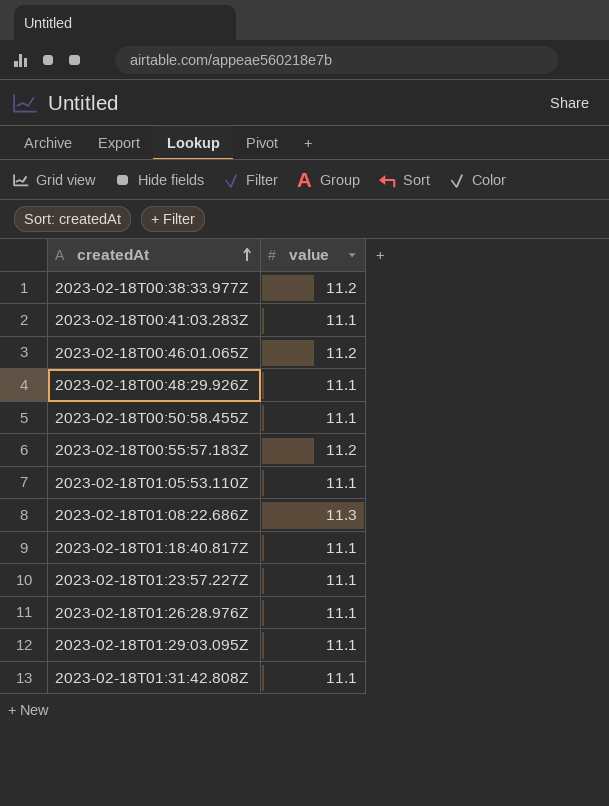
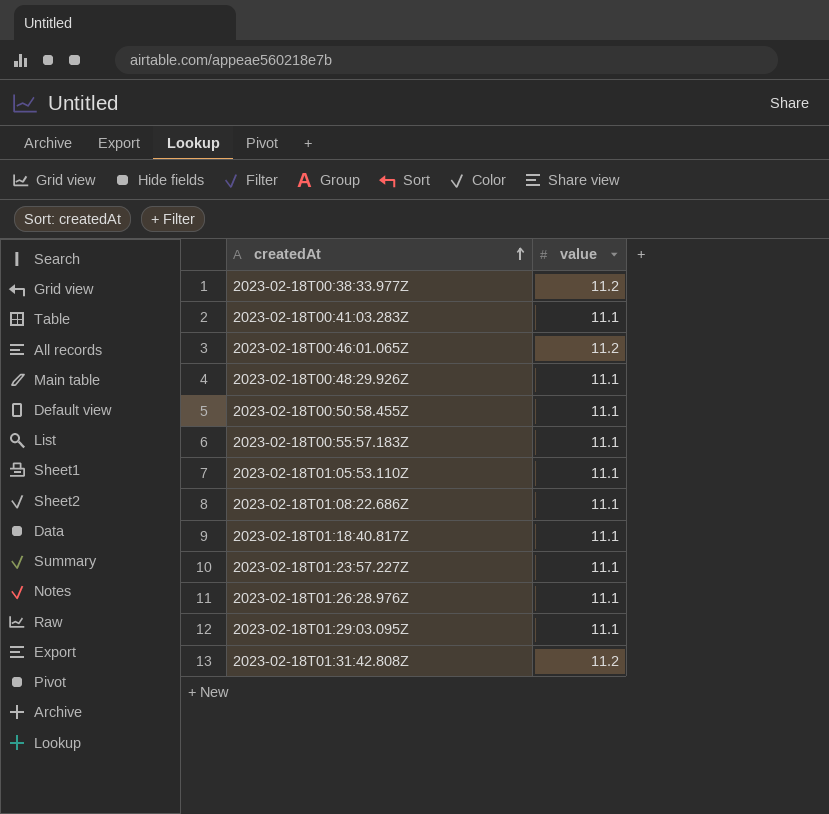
2023-02-18T00:55:57.183Z | value: 11.2 -> 11.1
2023-02-18T01:08:22.686Z | value: 11.3 -> 11.1
2023-02-18T01:31:42.808Z | value: 11.1 -> 11.2

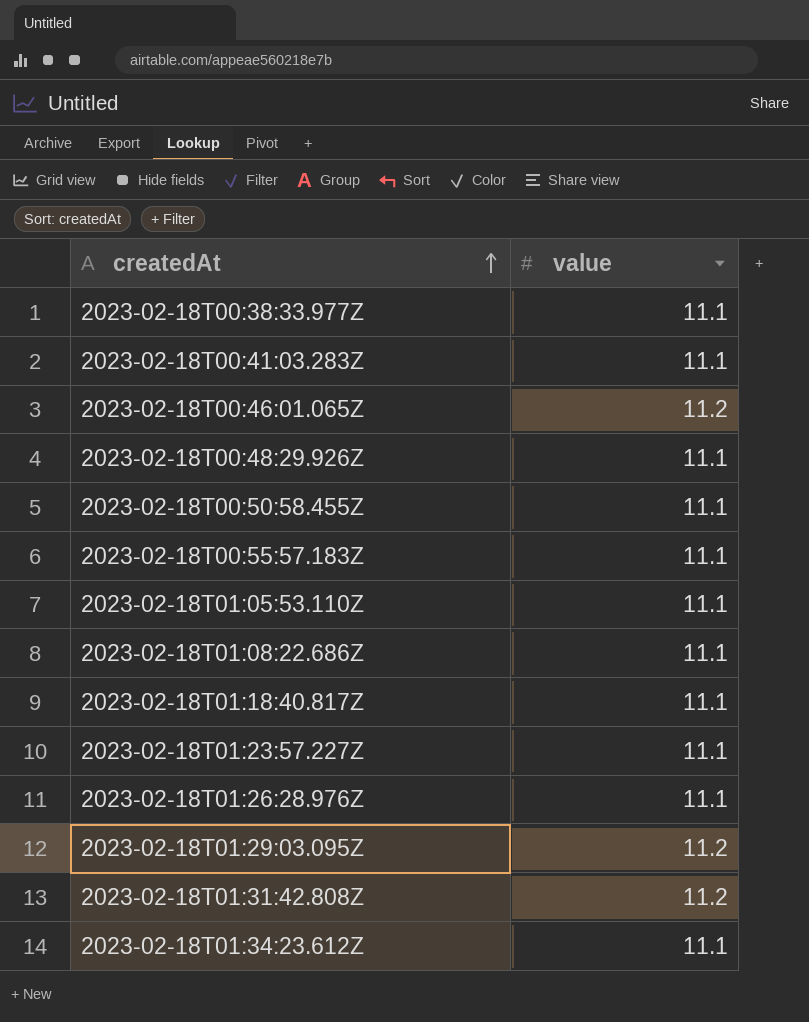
2023-02-18T00:38:33.977Z | value: 11.2 -> 11.1
2023-02-18T01:29:03.095Z | value: 11.1 -> 11.2
row 2023-02-18T01:34:23.612Z: none -> 11.1

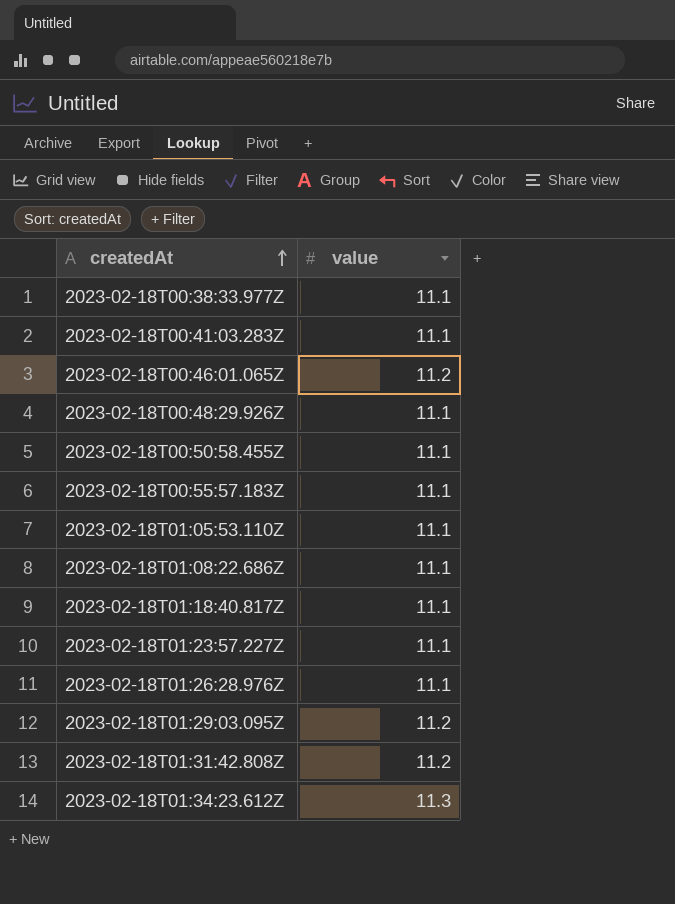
2023-02-18T01:34:23.612Z | value: 11.1 -> 11.3

